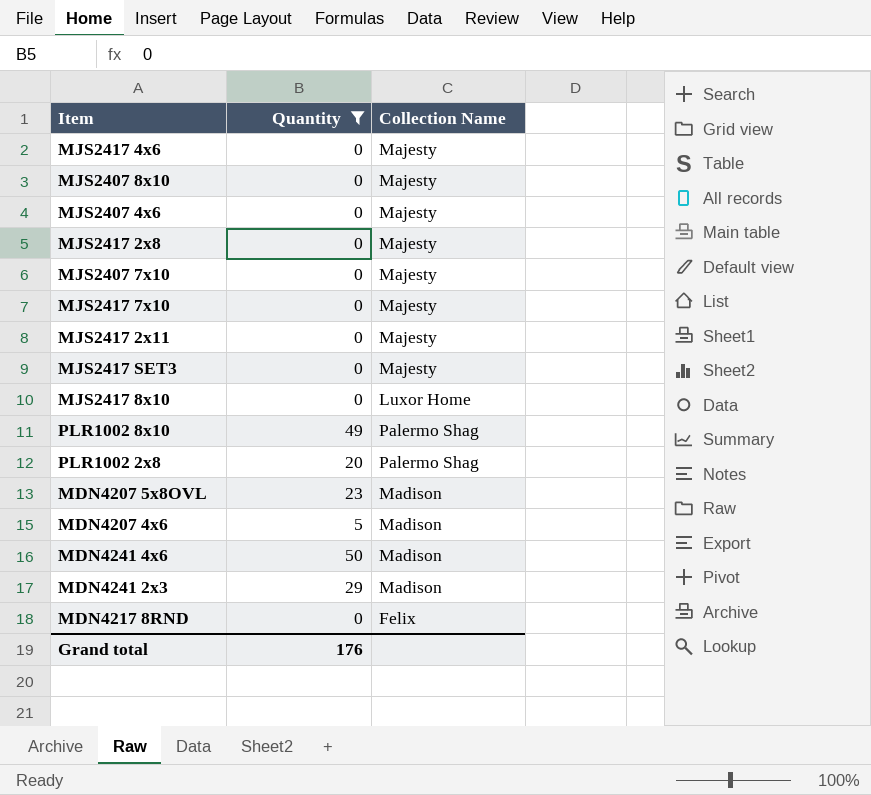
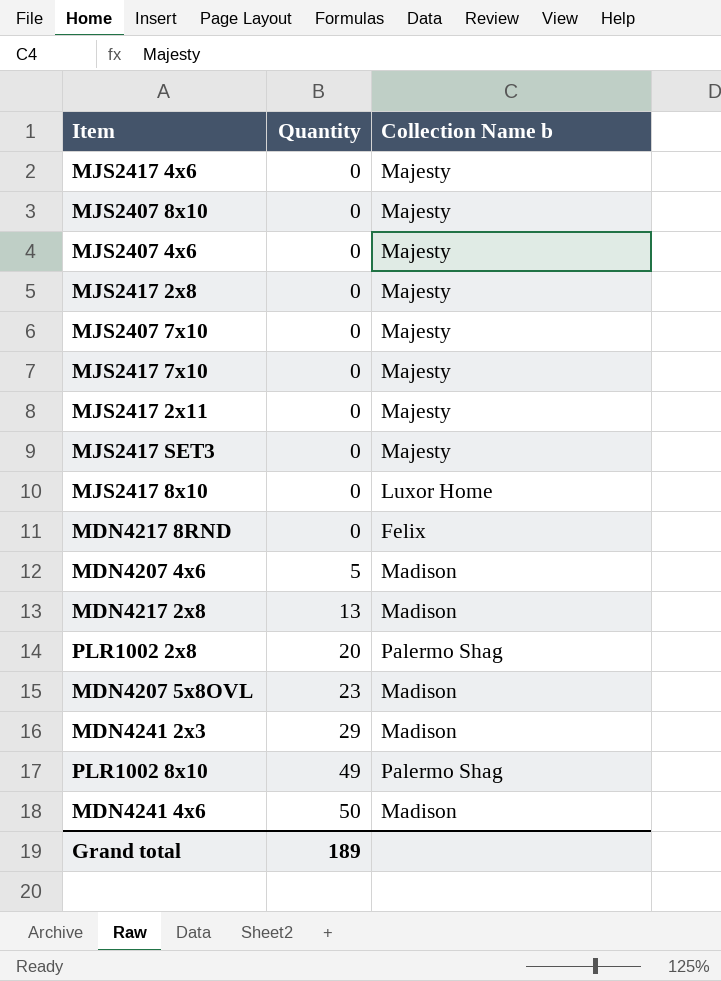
filter: Quantity != 13 -> none
row order: none -> Quantity ascending
column name: Collection Name -> Collection Name b
Grand total | Quantity: 176 -> 189

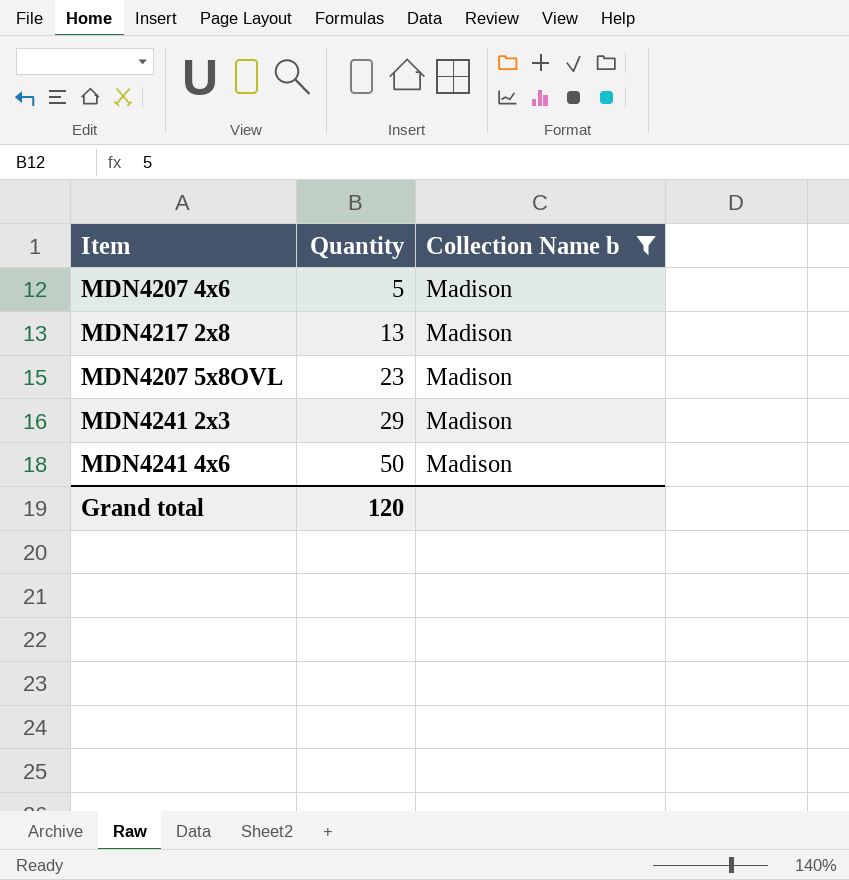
filter: none -> Collection Name b = Madison
Grand total | Quantity: 189 -> 120

